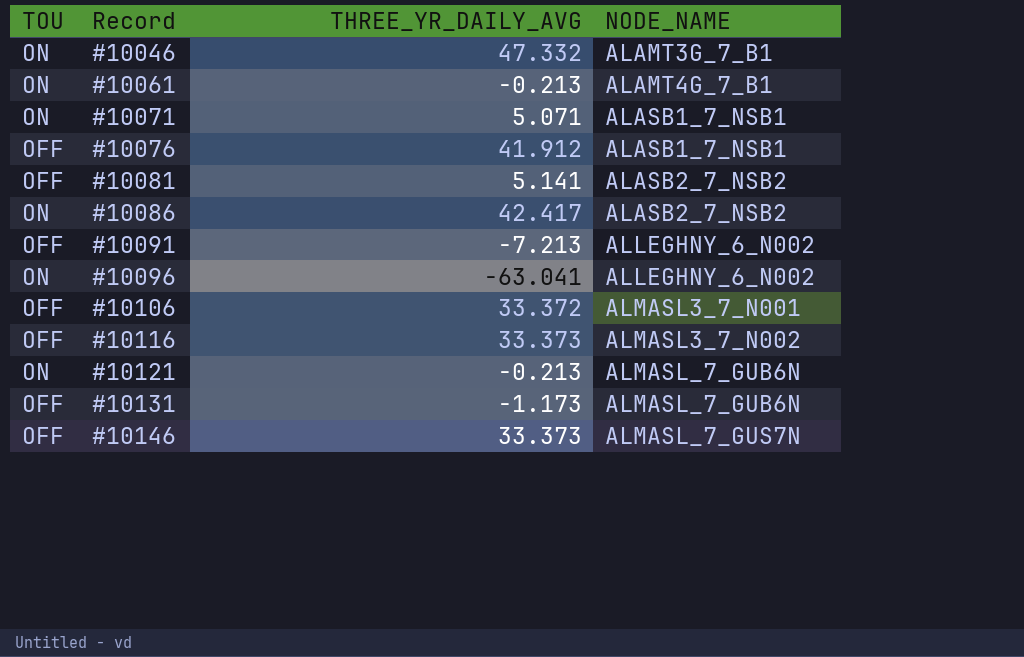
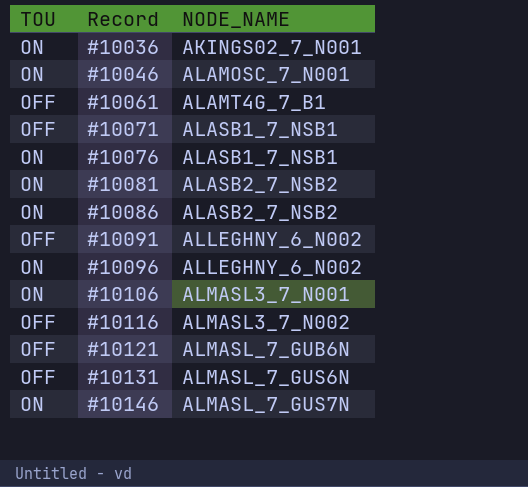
column THREE_YR_DAILY_AVG | position: 3 -> none
row #10036: none -> ON | AKINGS02_7_N001
#10046 | NODE_NAME: ALAMT3G_7_B1 -> ALAMOSC_7_N001
#10061 | TOU: ON -> OFF
#10071 | TOU: ON -> OFF
#10076 | TOU: OFF -> ON
#10081 | TOU: OFF -> ON
#10106 | TOU: OFF -> ON
#10121 | TOU: ON -> OFF
#10131 | NODE_NAME: ALMASL_7_GUB6N -> ALMASL_7_GUS6N
#10146 | TOU: OFF -> ON

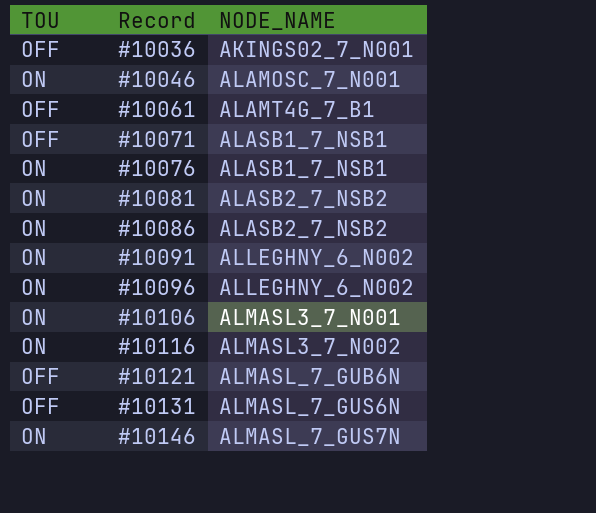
#10036 | TOU: ON -> OFF
#10091 | TOU: OFF -> ON
#10116 | TOU: OFF -> ON

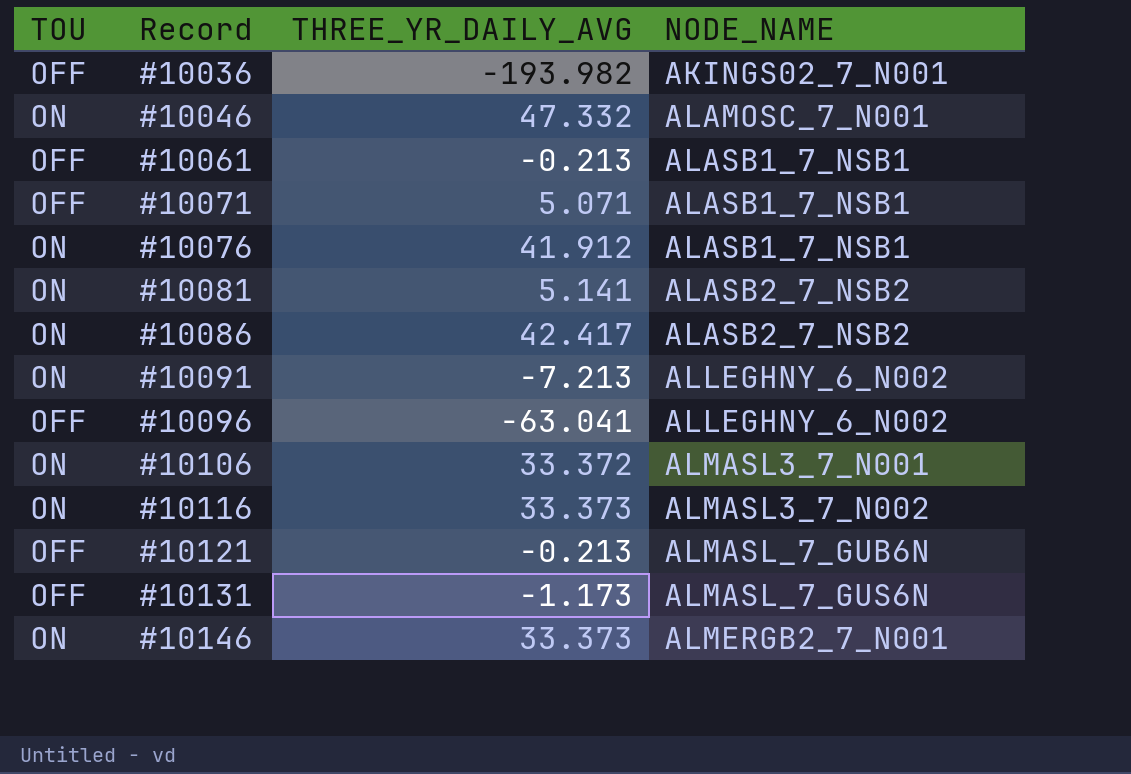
column THREE_YR_DAILY_AVG | position: none -> 3
#10061 | NODE_NAME: ALAMT4G_7_B1 -> ALASB1_7_NSB1
#10096 | TOU: ON -> OFF
#10146 | NODE_NAME: ALMASL_7_GUS7N -> ALMERGB2_7_N001

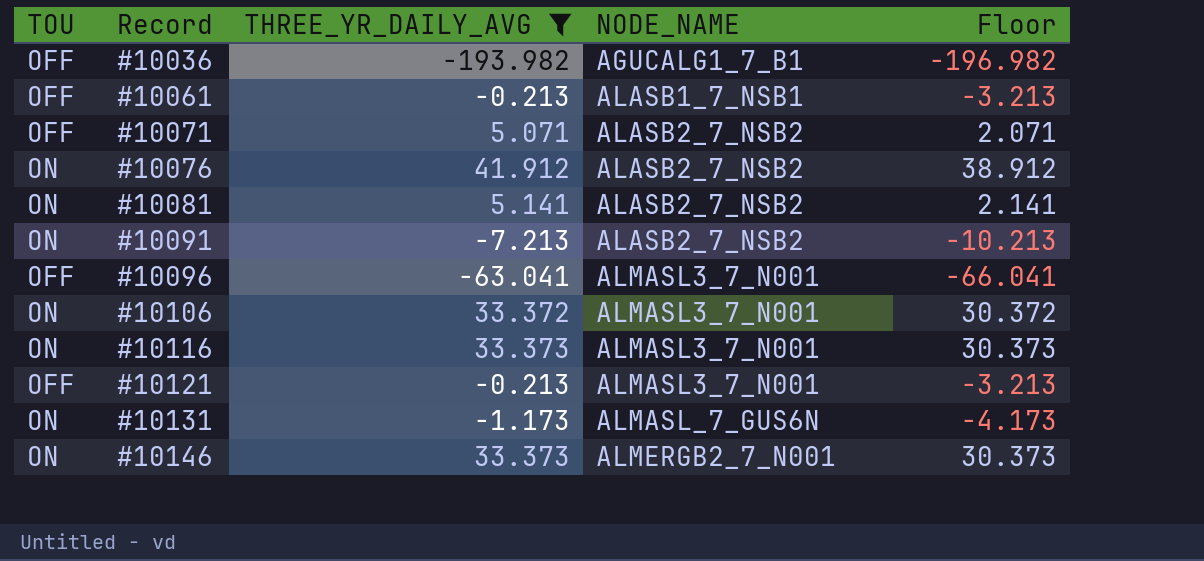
filter: none -> THREE_YR_DAILY_AVG <= 41.912
column Floor | formula: none -> [THREE_YR_DAILY_AVG] - 3
#10036 | NODE_NAME: AKINGS02_7_N001 -> AGUCALG1_7_B1
#10071 | NODE_NAME: ALASB1_7_NSB1 -> ALASB2_7_NSB2
#10076 | NODE_NAME: ALASB1_7_NSB1 -> ALASB2_7_NSB2
#10091 | NODE_NAME: ALLEGHNY_6_N002 -> ALASB2_7_NSB2
#10096 | NODE_NAME: ALLEGHNY_6_N002 -> ALMASL3_7_N001
#10116 | NODE_NAME: ALMASL3_7_N002 -> ALMASL3_7_N001
#10121 | NODE_NAME: ALMASL_7_GUB6N -> ALMASL3_7_N001
#10131 | TOU: OFF -> ON

